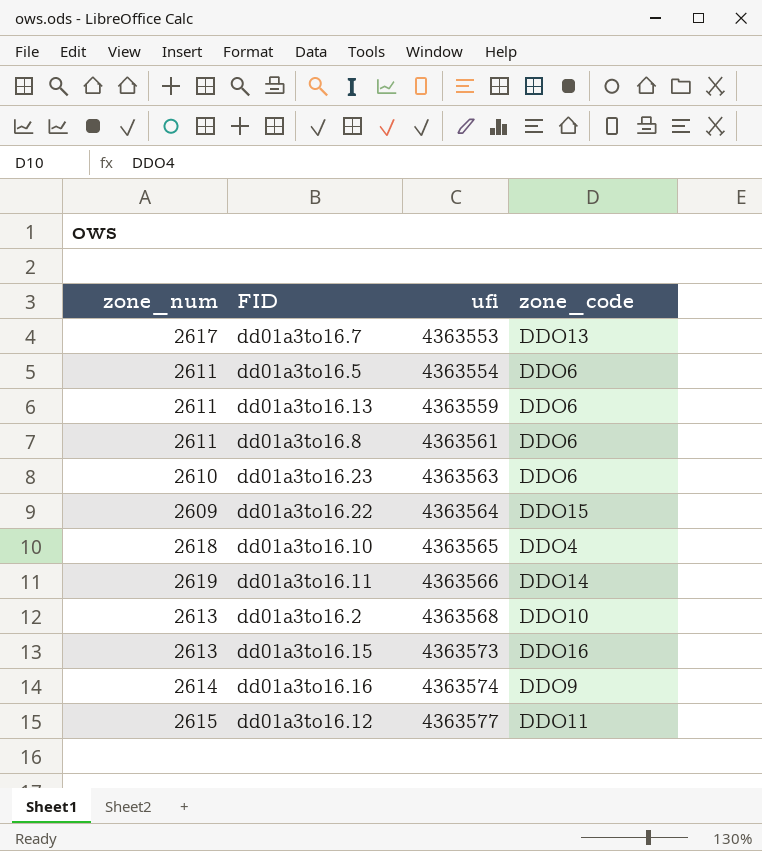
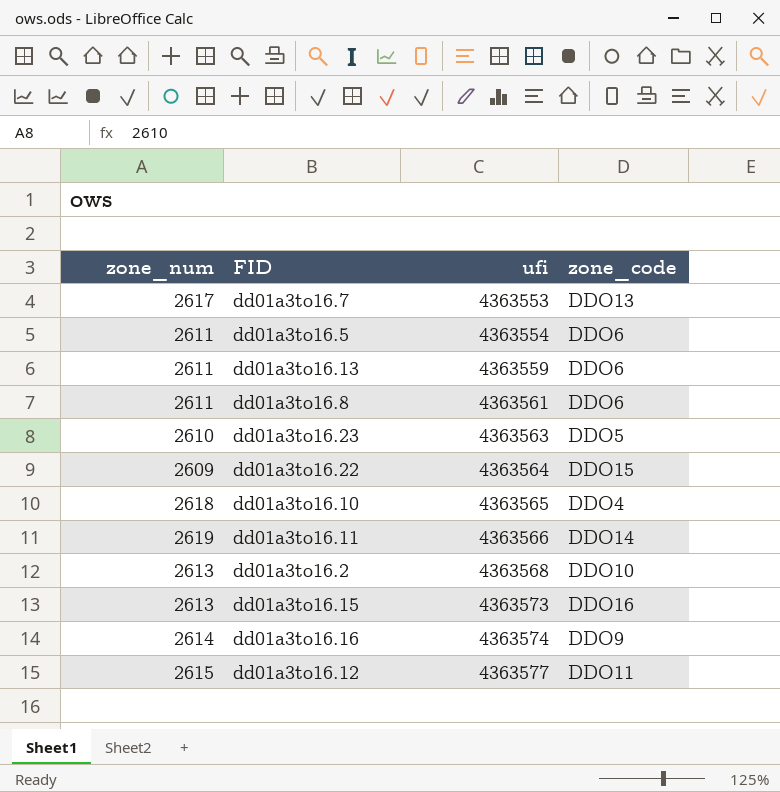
dd01a3to16.23 | zone_code: DDO6 -> DDO5

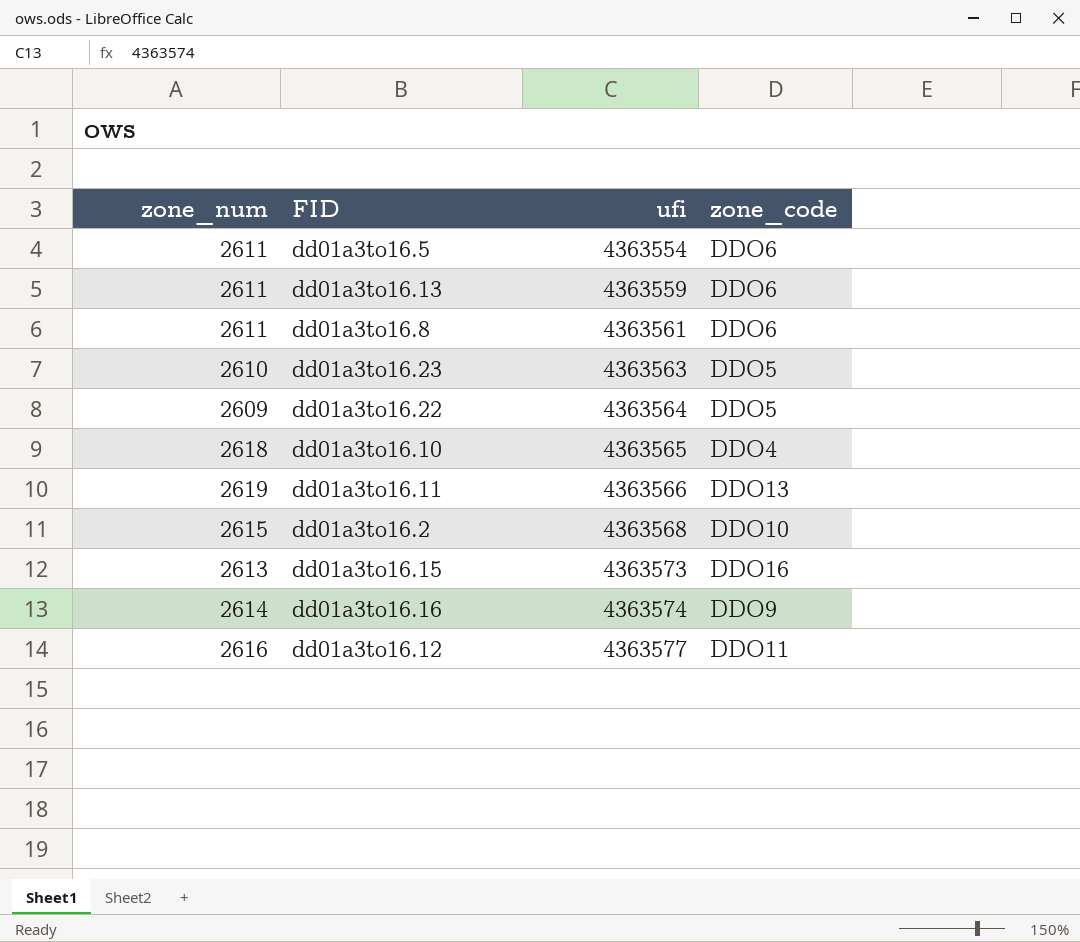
row dd01a3to16.7: 2617 | 4363553 | DDO13 -> none
dd01a3to16.22 | zone_code: DDO15 -> DDO5
dd01a3to16.11 | zone_code: DDO14 -> DDO13
dd01a3to16.2 | zone_num: 2613 -> 2615
dd01a3to16.12 | zone_num: 2615 -> 2616

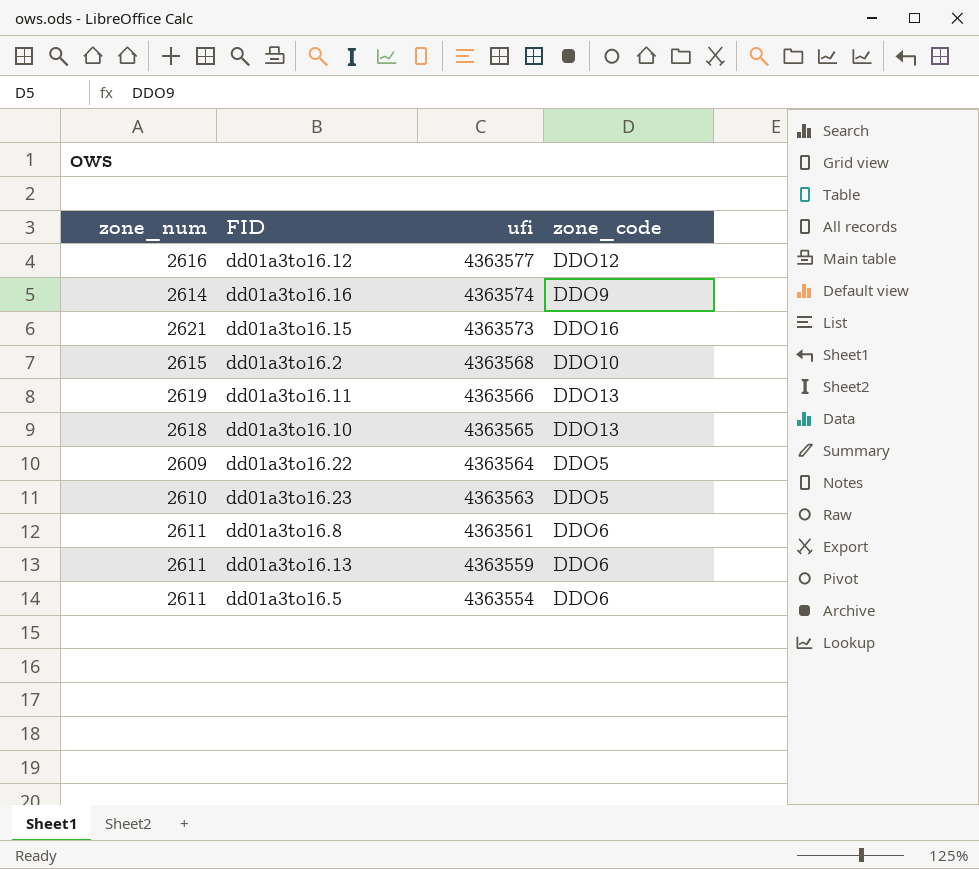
row order: ufi ascending -> ufi descending
dd01a3to16.12 | zone_code: DDO11 -> DDO12
dd01a3to16.15 | zone_num: 2613 -> 2621
dd01a3to16.10 | zone_code: DDO4 -> DDO13

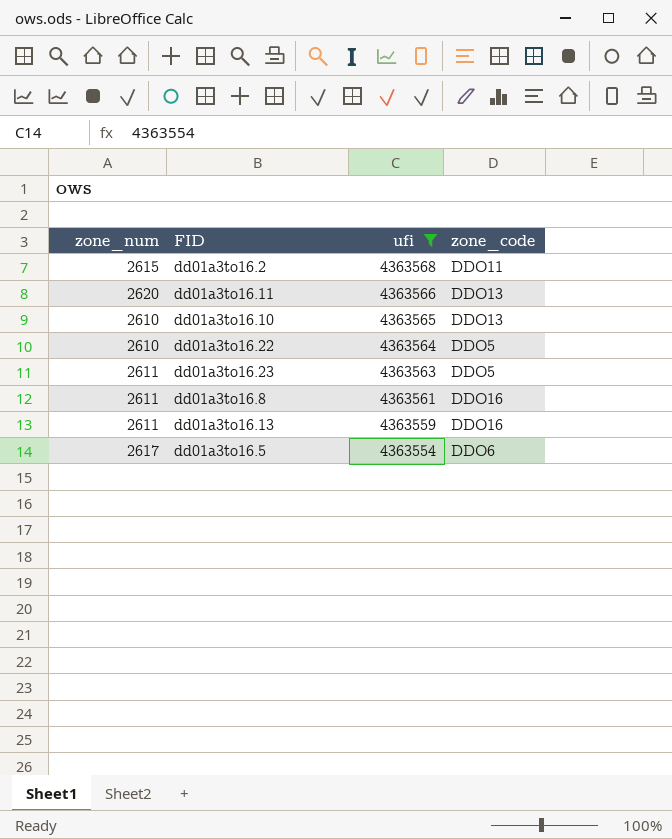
filter: none -> ufi <= 4363568
dd01a3to16.2 | zone_code: DDO10 -> DDO11
dd01a3to16.11 | zone_num: 2619 -> 2620
dd01a3to16.10 | zone_num: 2618 -> 2610
dd01a3to16.22 | zone_num: 2609 -> 2610
dd01a3to16.23 | zone_num: 2610 -> 2611
dd01a3to16.8 | zone_code: DDO6 -> DDO16
dd01a3to16.13 | zone_code: DDO6 -> DDO16
dd01a3to16.5 | zone_num: 2611 -> 2617

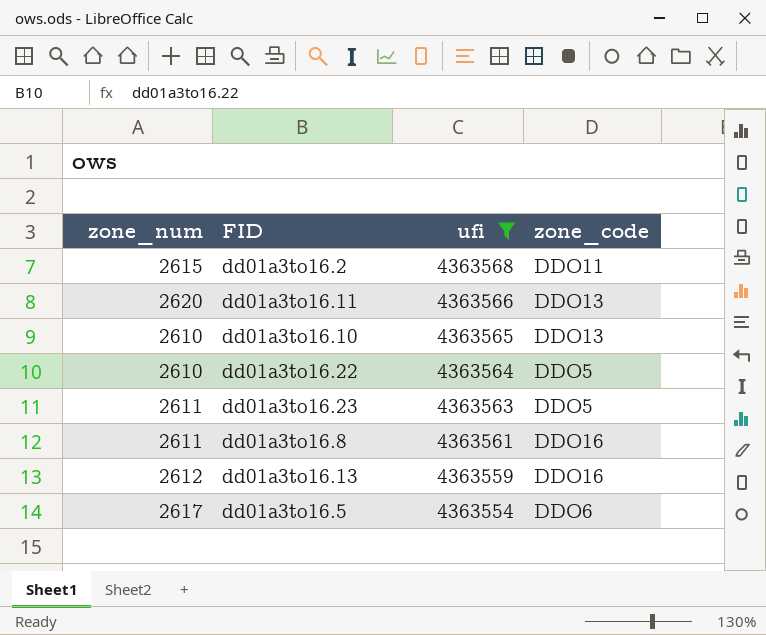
dd01a3to16.13 | zone_num: 2611 -> 2612

